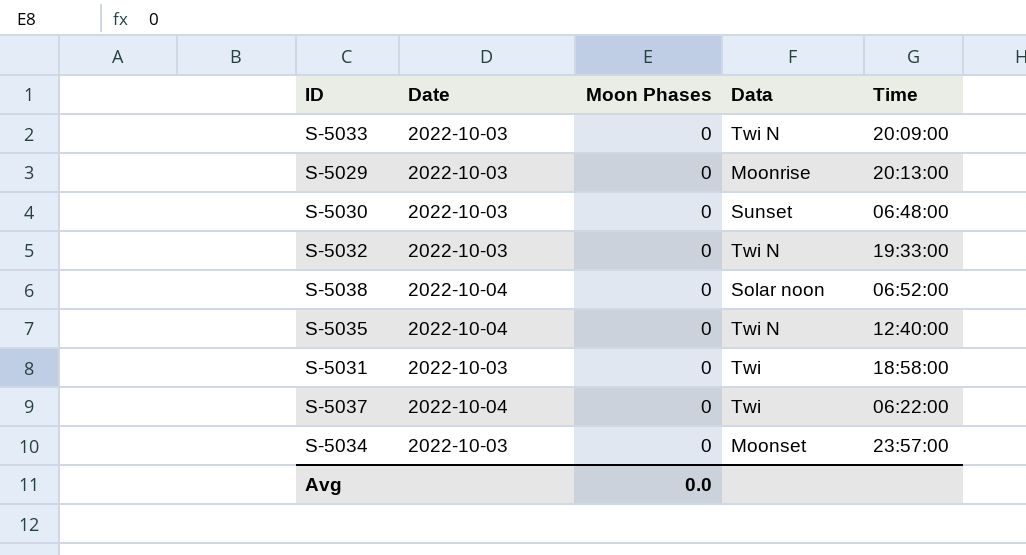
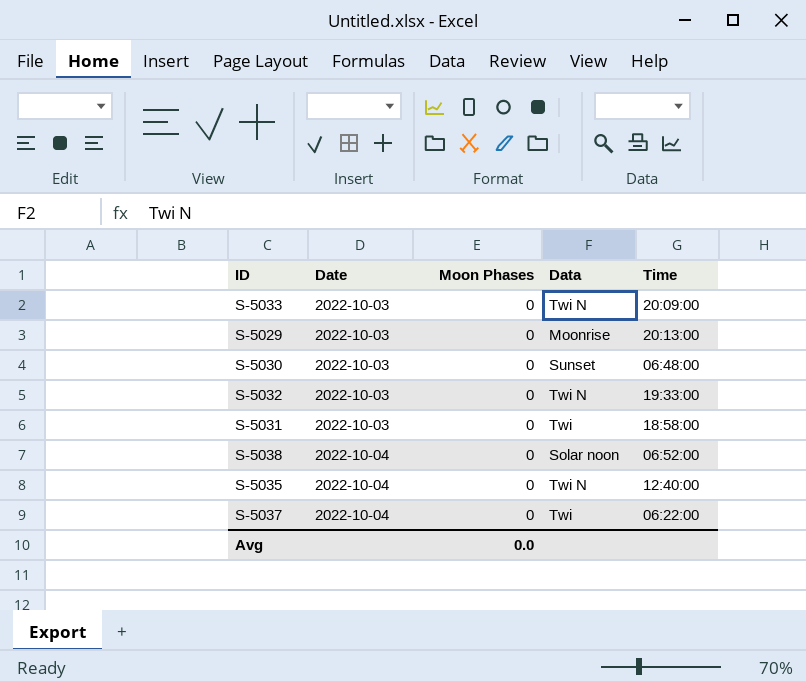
row order: none -> Date ascending
row S-5034: 2022-10-03 | 0 | Moonset | 23:57:00 -> none

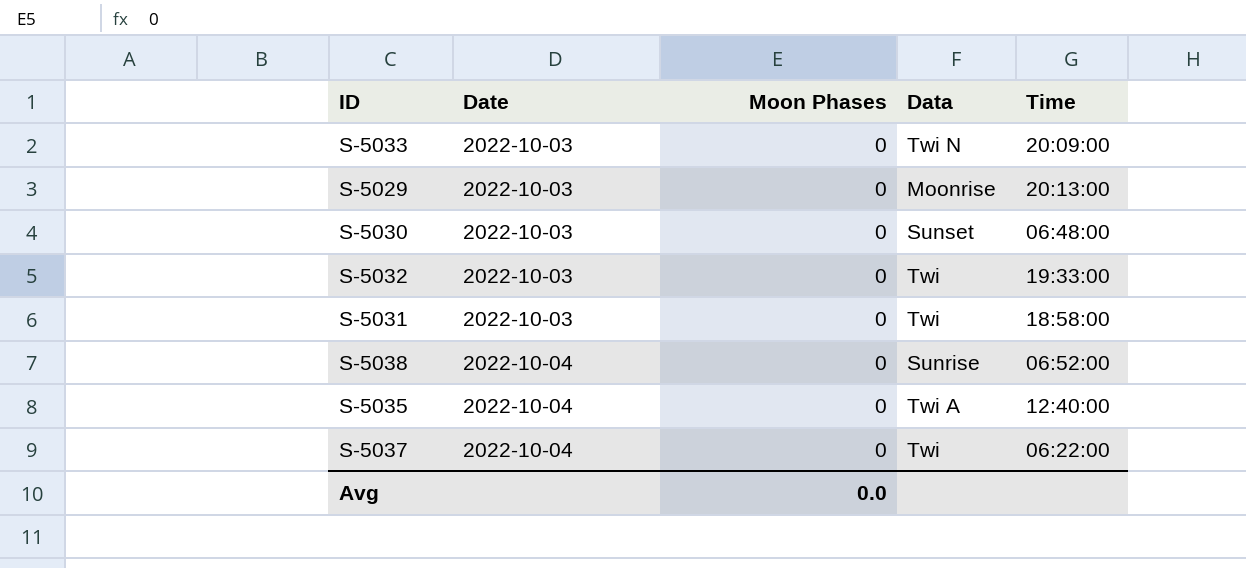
S-5032 | Data: Twi N -> Twi
S-5038 | Data: Solar noon -> Sunrise
S-5035 | Data: Twi N -> Twi A

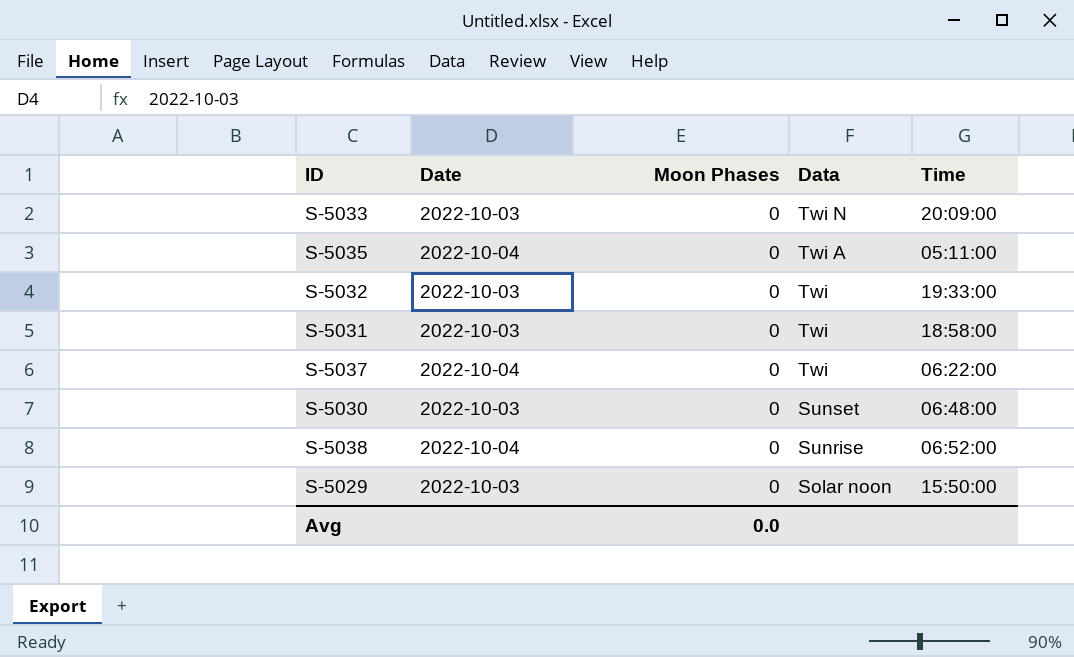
row order: Date ascending -> Data descending
S-5035 | Time: 12:40:00 -> 05:11:00
S-5029 | Data: Moonrise -> Solar noon
S-5029 | Time: 20:13:00 -> 15:50:00

